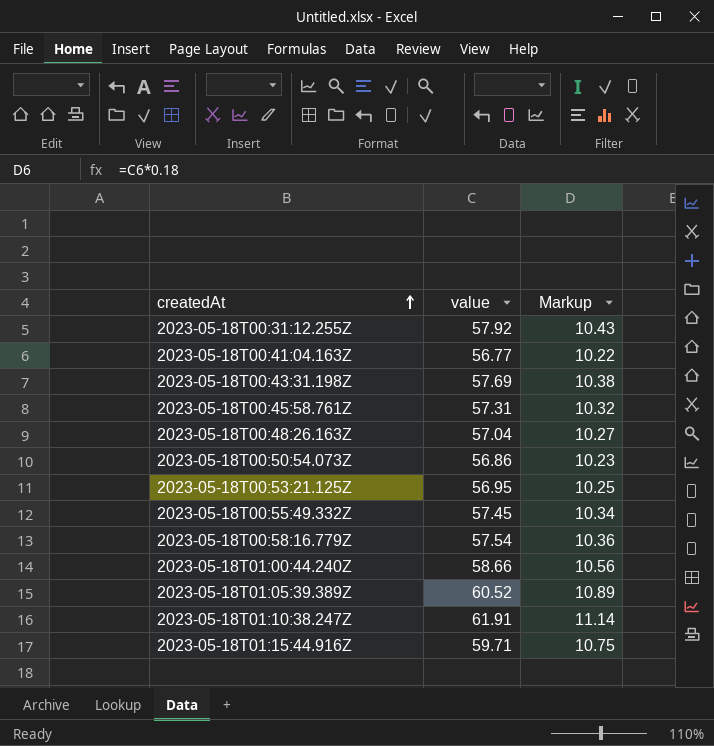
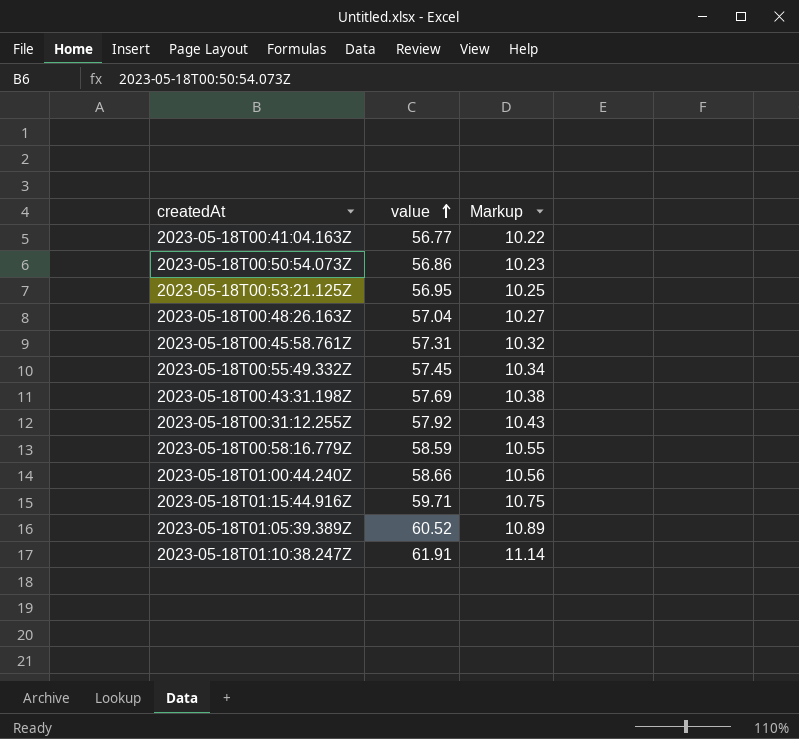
row order: createdAt ascending -> value ascending
2023-05-18T00:58:16.779Z | value: 57.54 -> 58.59
2023-05-18T00:58:16.779Z | Markup: 10.36 -> 10.55

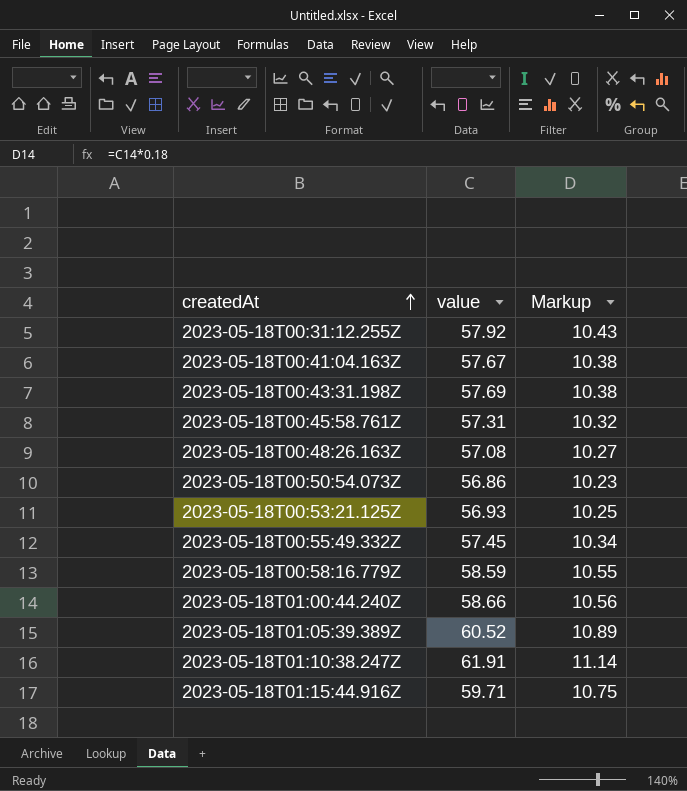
row order: value ascending -> createdAt ascending
2023-05-18T00:41:04.163Z | value: 56.77 -> 57.67
2023-05-18T00:41:04.163Z | Markup: 10.22 -> 10.38
2023-05-18T00:48:26.163Z | value: 57.04 -> 57.08
2023-05-18T00:53:21.125Z | value: 56.95 -> 56.93

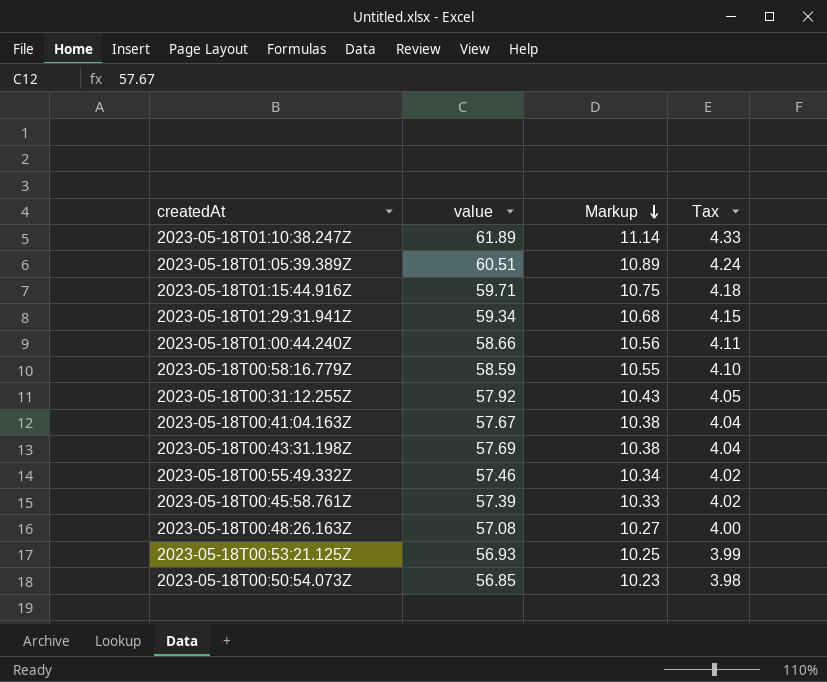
row order: createdAt ascending -> Markup descending
column Tax | formula: none -> [value] * 0.07
2023-05-18T01:10:38.247Z | value: 61.91 -> 61.89
2023-05-18T01:05:39.389Z | value: 60.52 -> 60.51
row 2023-05-18T01:29:31.941Z: none -> 59.34 | 10.68 | 4.15
2023-05-18T00:55:49.332Z | value: 57.45 -> 57.46
2023-05-18T00:45:58.761Z | value: 57.31 -> 57.39
2023-05-18T00:45:58.761Z | Markup: 10.32 -> 10.33
2023-05-18T00:50:54.073Z | value: 56.86 -> 56.85

